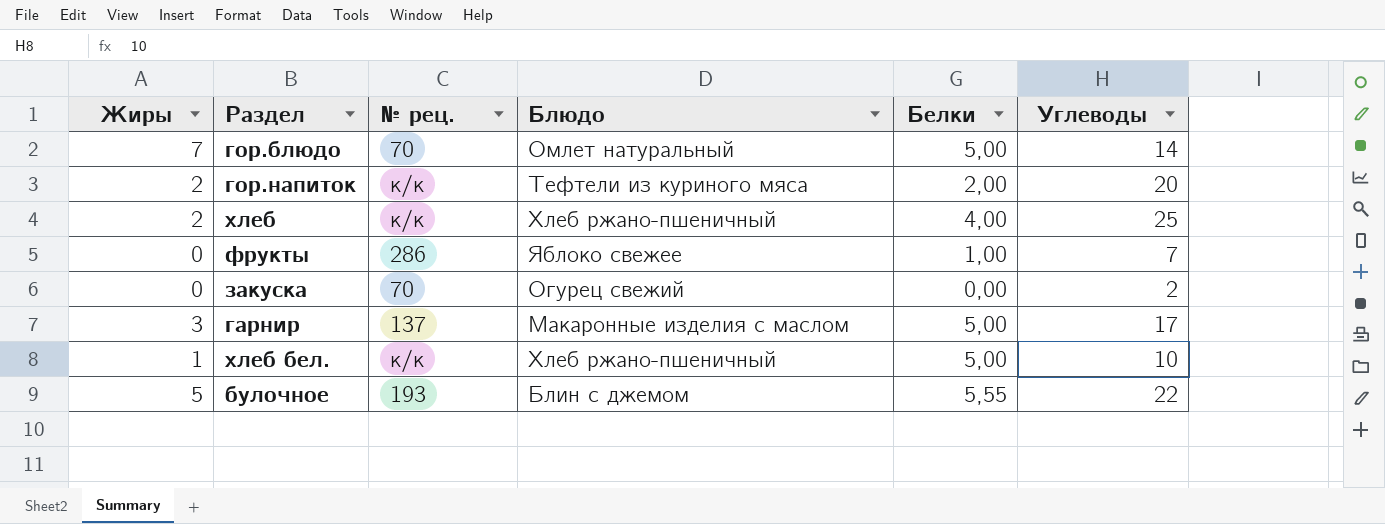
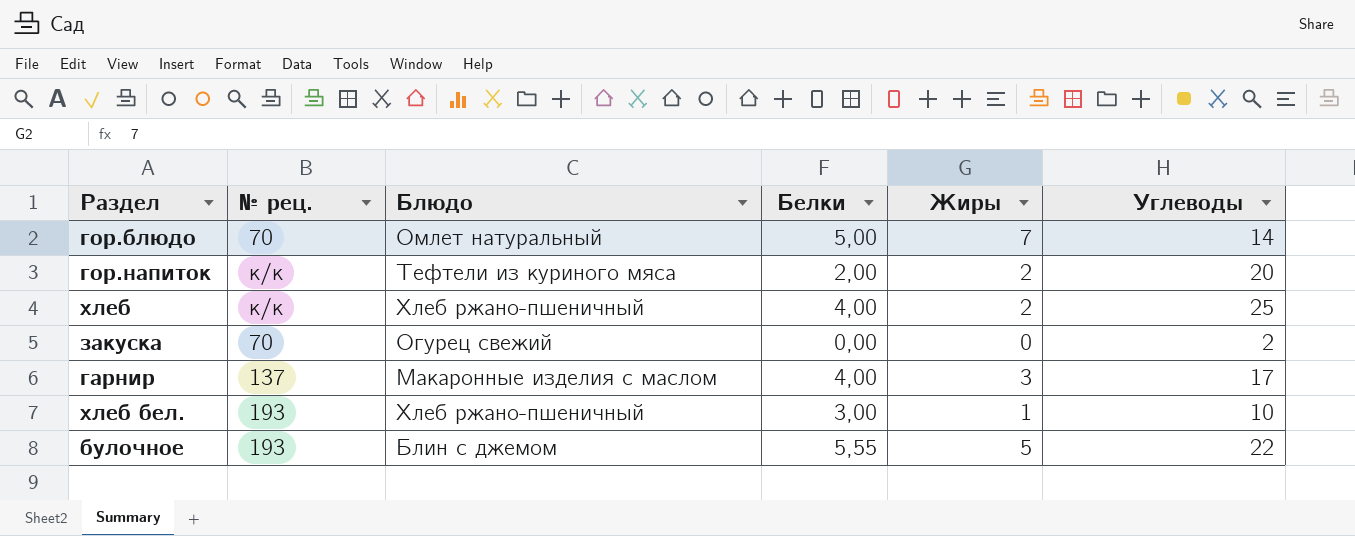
column Жиры | position: 1 -> 5
row фрукты: 0 | 286 | Яблоко свежее | 1,00 | 7 -> none
гарнир | Белки: 5,00 -> 4,00
хлеб бел. | № рец.: к/к -> 193
хлеб бел. | Белки: 5,00 -> 3,00

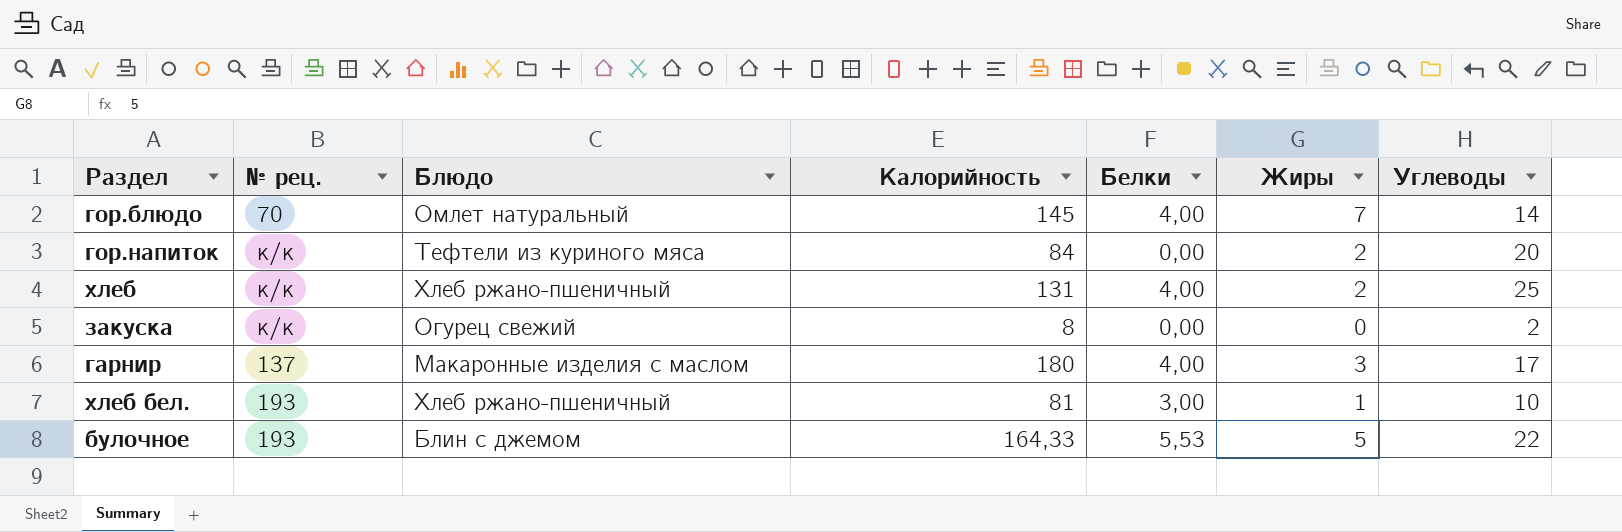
column Калорийность | position: none -> 4
гор.блюдо | Белки: 5,00 -> 4,00
гор.напиток | Белки: 2,00 -> 0,00
закуска | № рец.: 70 -> к/к
булочное | Белки: 5,55 -> 5,53

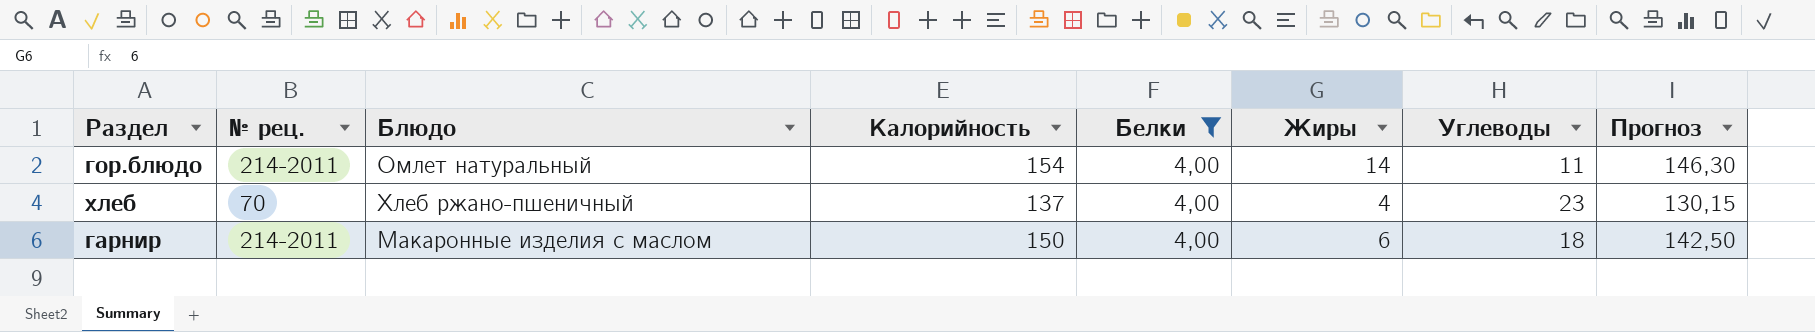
filter: none -> Белки = 4,00
column Прогноз | formula: none -> [Калорийность] * 0,95
гор.блюдо | № рец.: 70 -> 214-2011
гор.блюдо | Калорийность: 145 -> 154
гор.блюдо | Жиры: 7 -> 14
гор.блюдо | Углеводы: 14 -> 11
хлеб | № рец.: к/к -> 70
хлеб | Калорийность: 131 -> 137
хлеб | Жиры: 2 -> 4
хлеб | Углеводы: 25 -> 23
гарнир | № рец.: 137 -> 214-2011
гарнир | Калорийность: 180 -> 150
гарнир | Жиры: 3 -> 6
гарнир | Углеводы: 17 -> 18

